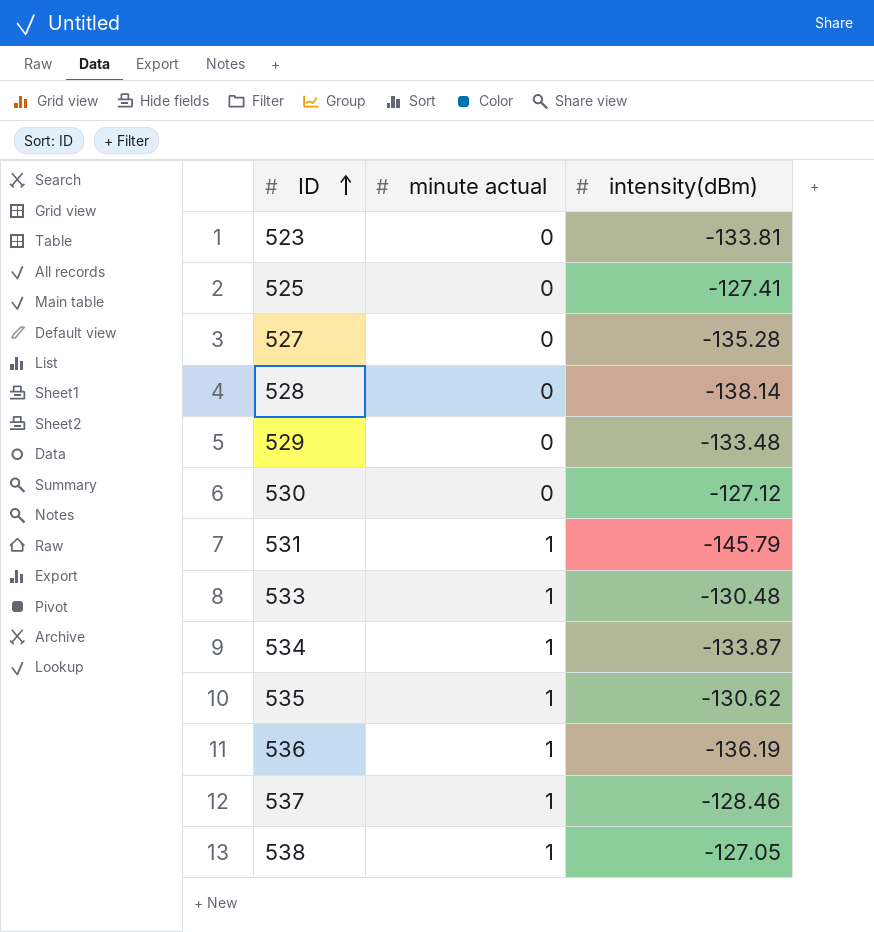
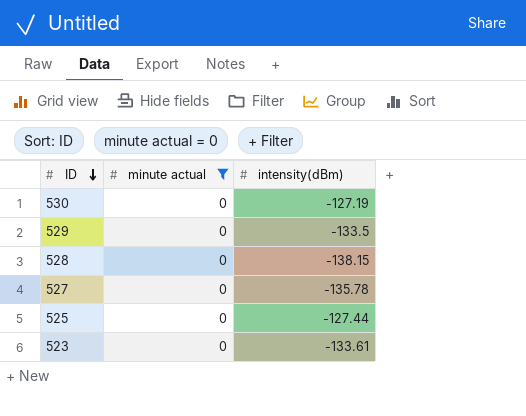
filter: none -> minute actual = 0
row order: ID ascending -> ID descending
530 | intensity(dBm): -127.12 -> -127.19
529 | intensity(dBm): -133.48 -> -133.5
528 | intensity(dBm): -138.14 -> -138.15
527 | intensity(dBm): -135.28 -> -135.78
525 | intensity(dBm): -127.41 -> -127.44
523 | intensity(dBm): -133.81 -> -133.61

